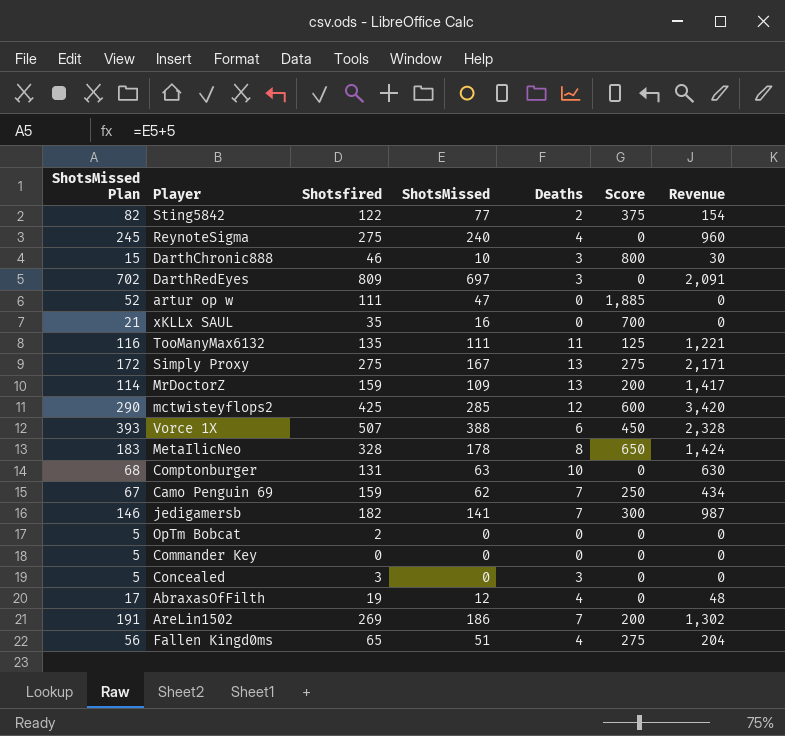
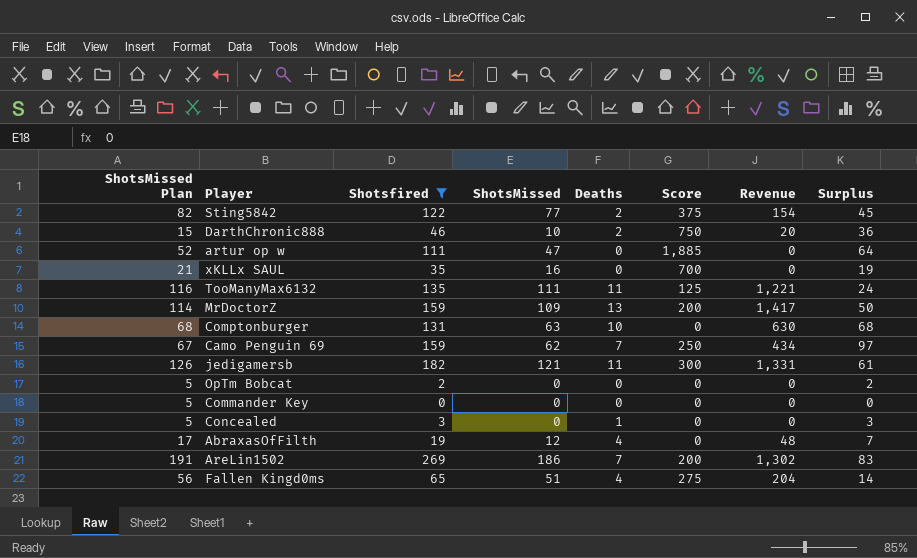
filter: none -> Shotsfired <= 269
column Surplus | formula: none -> [Shotsfired] - [ShotsMissed]
DarthChronic888 | Deaths: 3 -> 2
DarthChronic888 | Score: 800 -> 750
DarthChronic888 | Revenue: 30 -> 20
jedigamersb | ShotsMissed Plan: 146 -> 126
jedigamersb | ShotsMissed: 141 -> 121
jedigamersb | Deaths: 7 -> 11
jedigamersb | Revenue: 987 -> 1,331
Concealed | Deaths: 3 -> 1

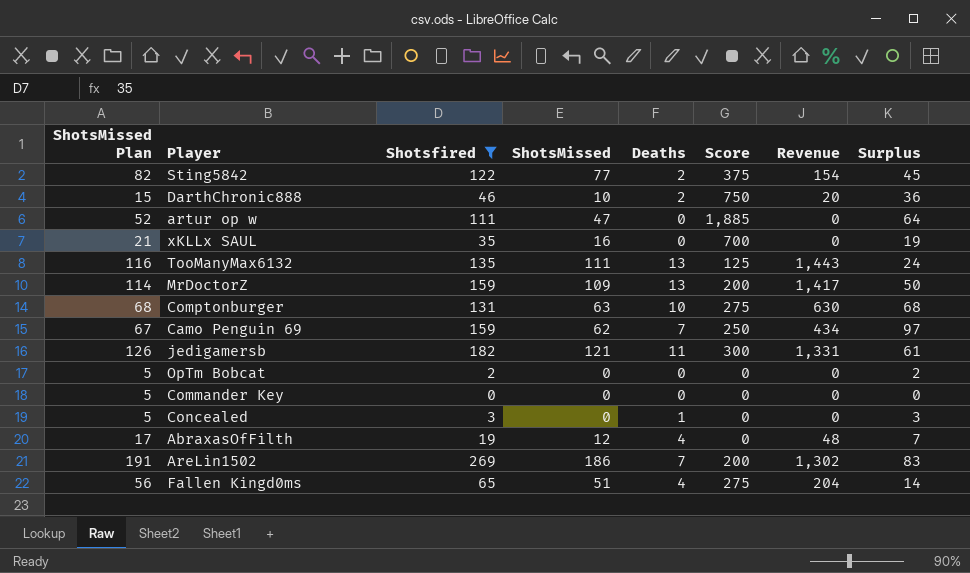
TooManyMax6132 | Deaths: 11 -> 13
TooManyMax6132 | Revenue: 1,221 -> 1,443
Comptonburger | Score: 0 -> 275

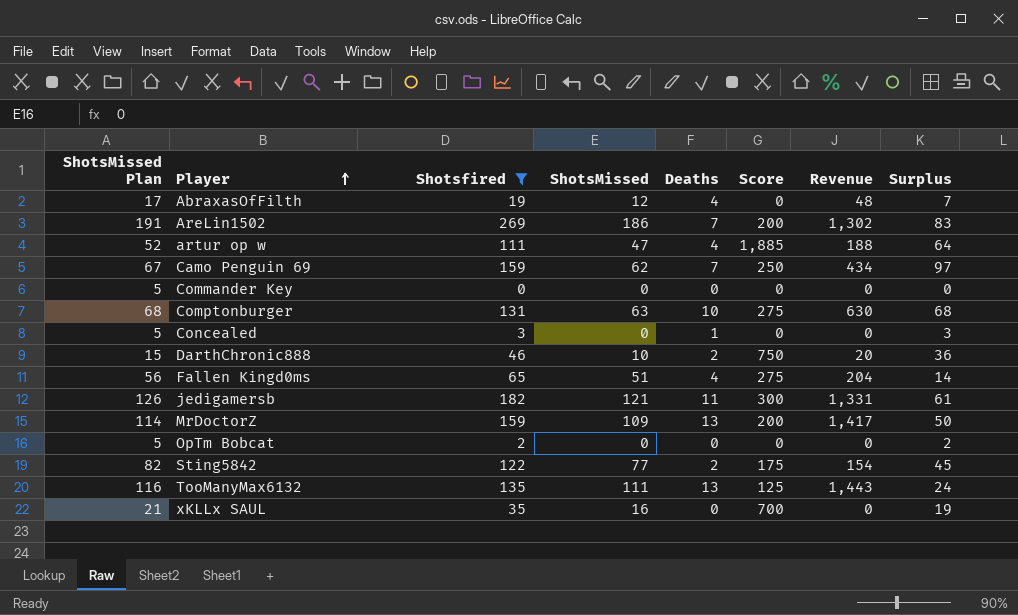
row order: none -> Player ascending
artur op w | Deaths: 0 -> 4
artur op w | Revenue: 0 -> 188
Sting5842 | Score: 375 -> 175

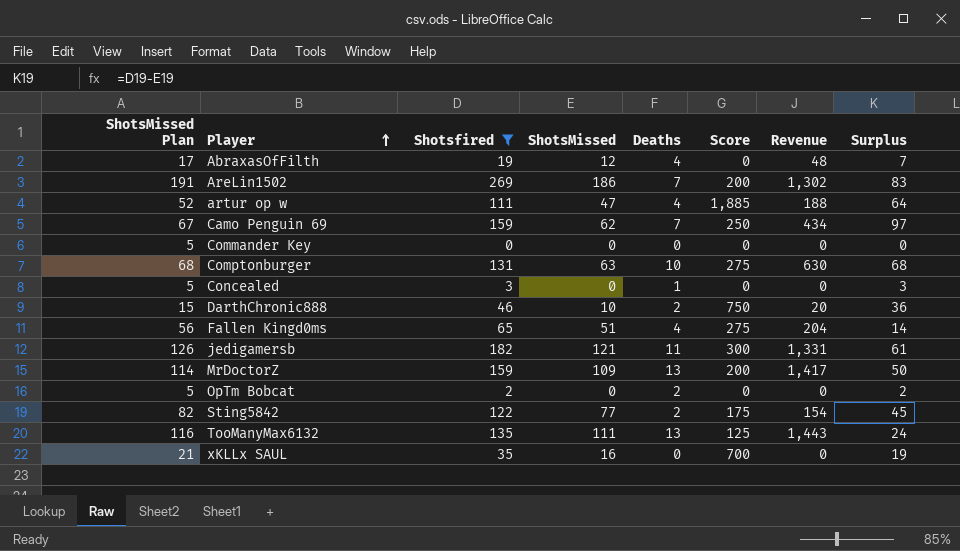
OpTm Bobcat | Deaths: 0 -> 2

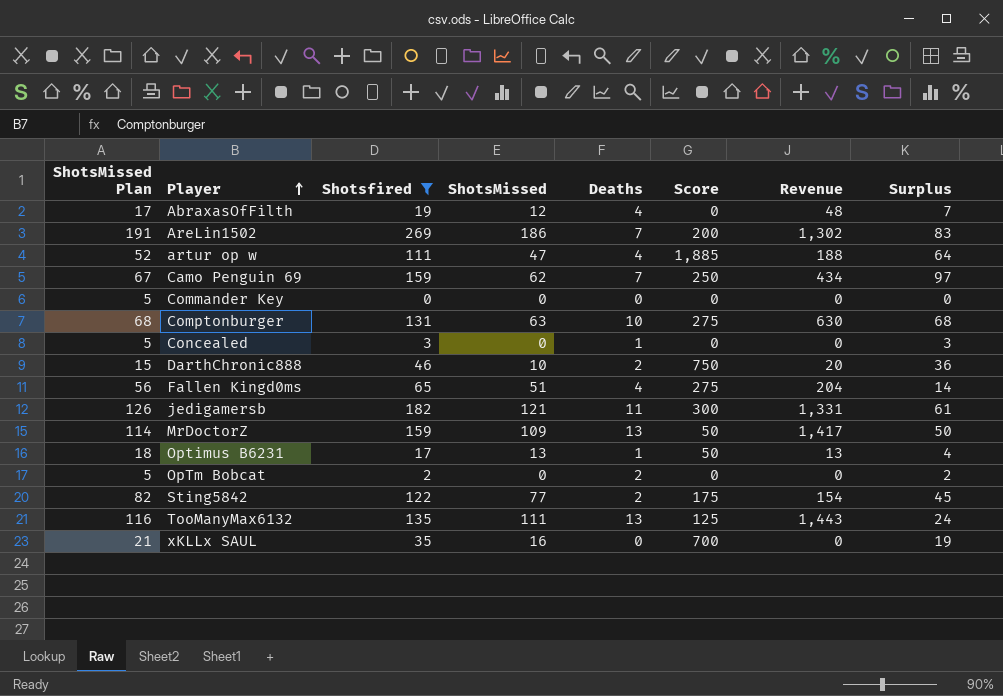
MrDoctorZ | Score: 200 -> 50
row Optimus B6231: none -> 18 | 17 | 13 | 1 | 50 | 13 | 4

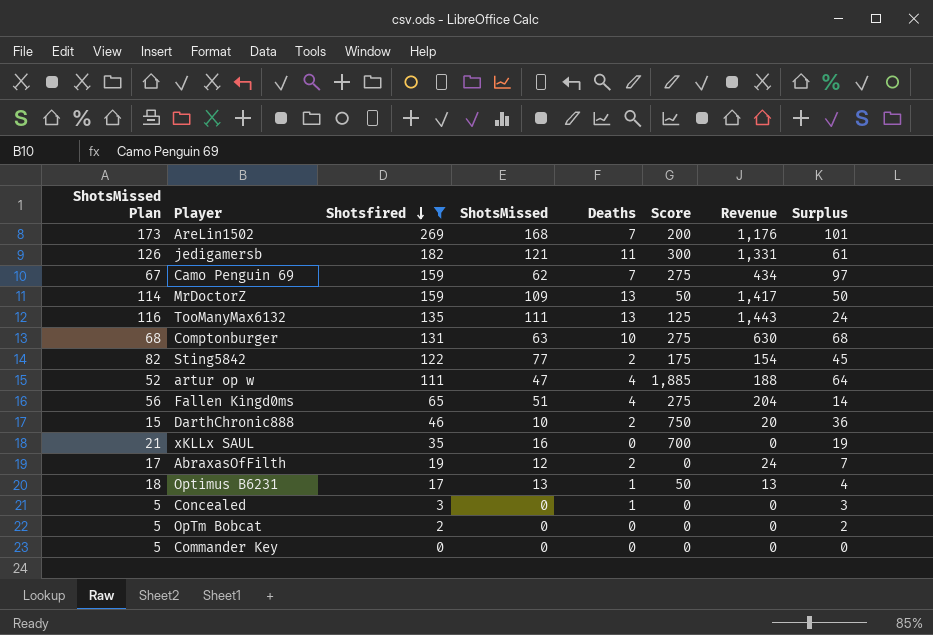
row order: Player ascending -> Shotsfired descending
AreLin1502 | ShotsMissed Plan: 191 -> 173
AreLin1502 | ShotsMissed: 186 -> 168
AreLin1502 | Revenue: 1,302 -> 1,176
AreLin1502 | Surplus: 83 -> 101
Camo Penguin 69 | Score: 250 -> 275
AbraxasOfFilth | Deaths: 4 -> 2
AbraxasOfFilth | Revenue: 48 -> 24
OpTm Bobcat | Deaths: 2 -> 0

